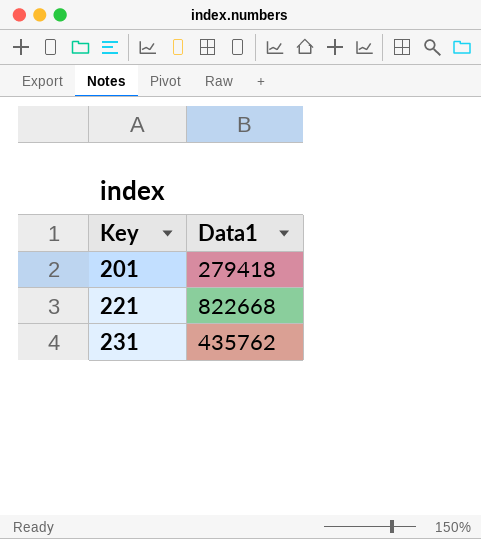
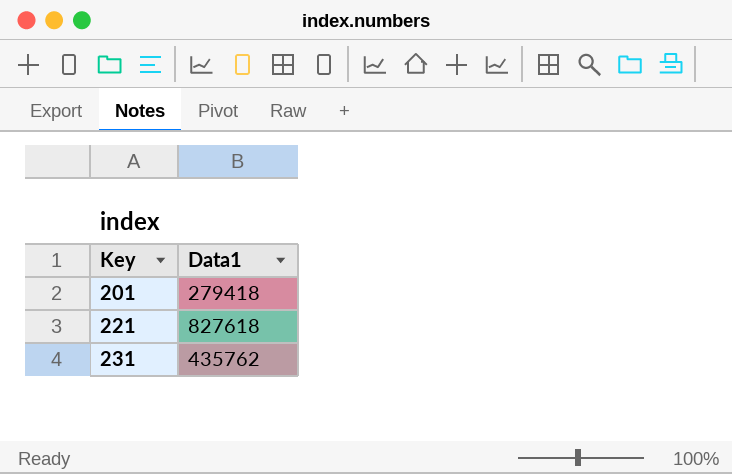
221 | Data1: 822668 -> 827618

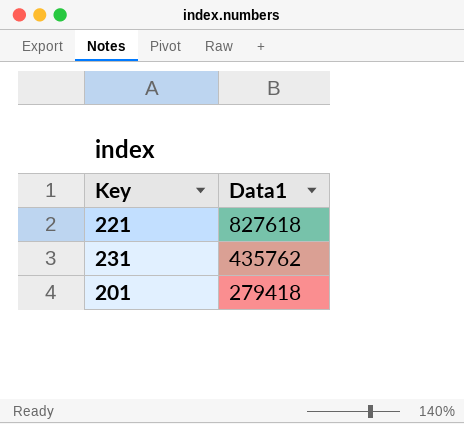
row order: Key ascending -> Data1 descending

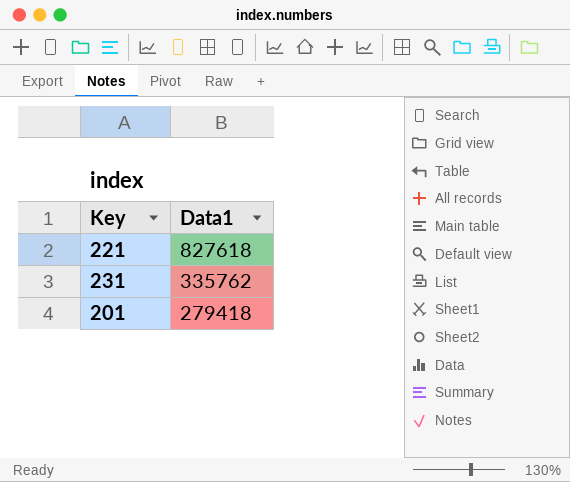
231 | Data1: 435762 -> 335762

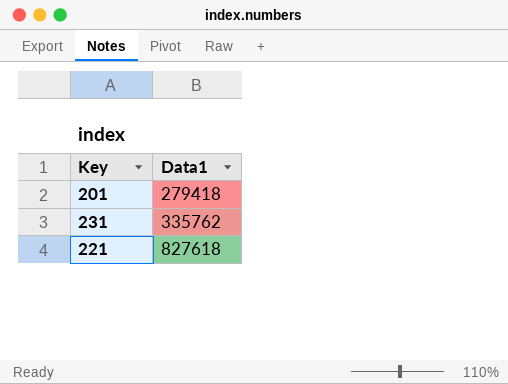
row order: Data1 descending -> Data1 ascending

